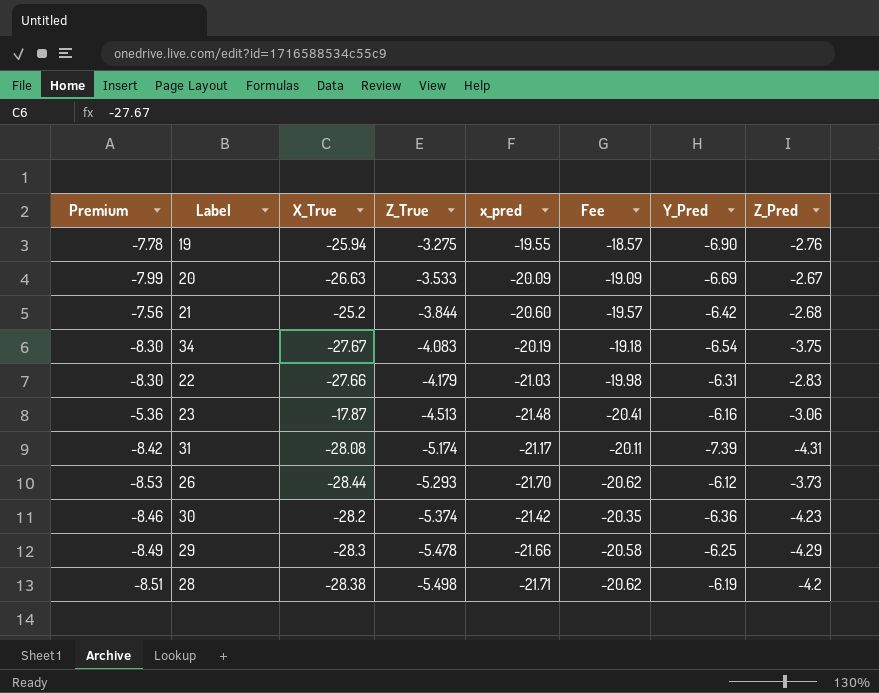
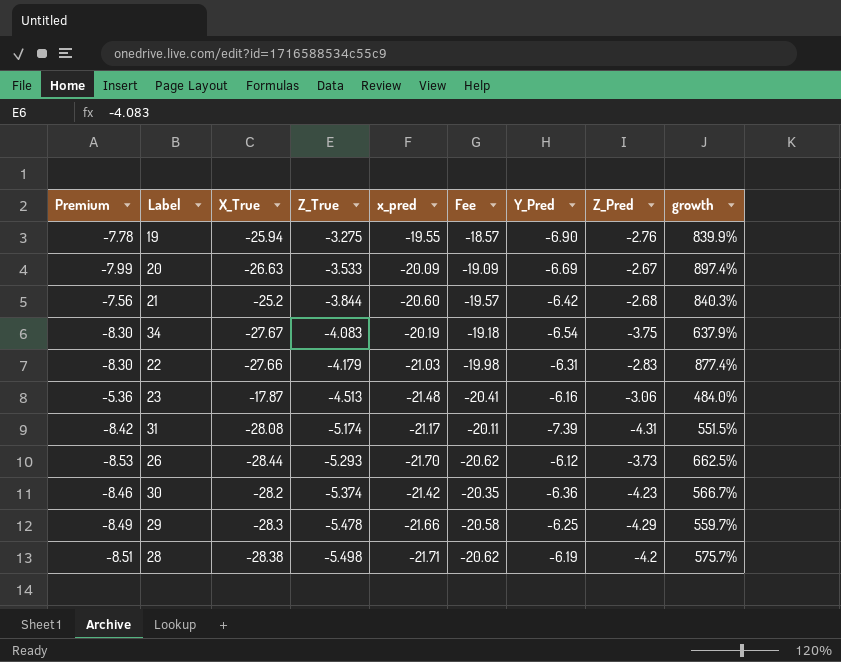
column growth | formula: none -> ([X_True] - [Z_Pred]) / [Z_Pred]

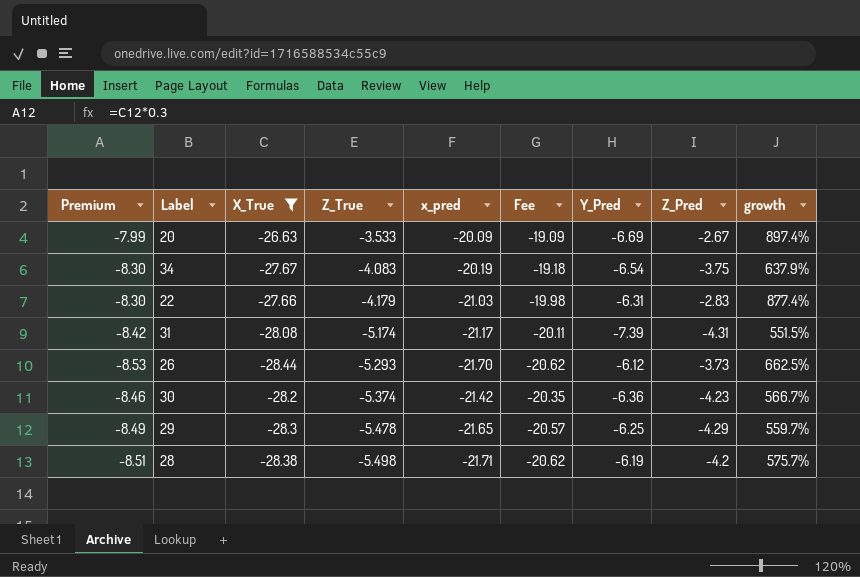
filter: none -> X_True <= -26.63
29 | x_pred: -21.66 -> -21.65
29 | Fee: -20.58 -> -20.57

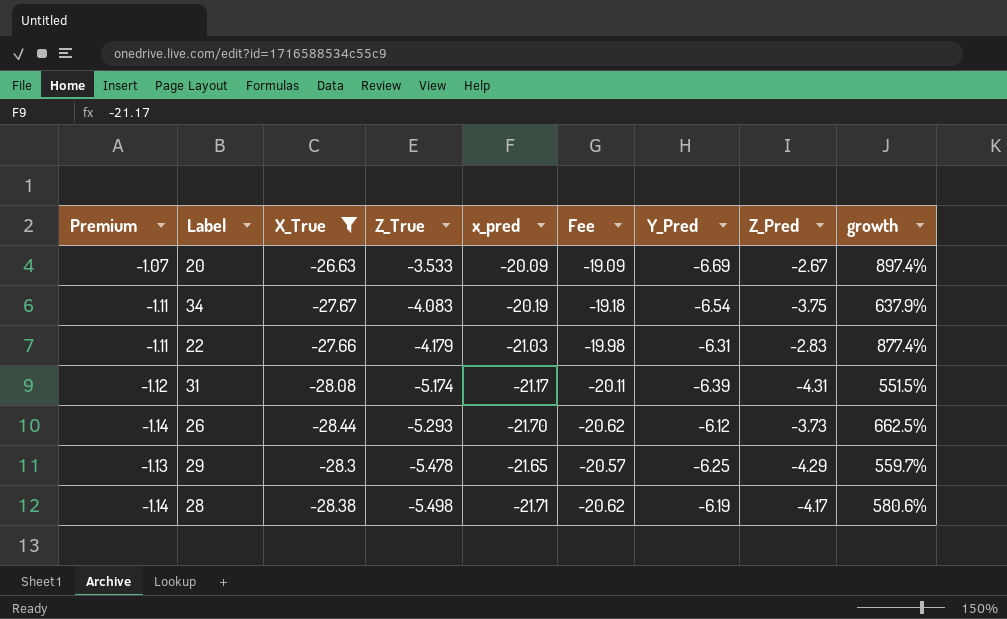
column Premium | formula: [X_True] * 0.3 -> [X_True] * 0.04
row 30: -8.46 | -28.2 | -5.374 | -21.42 | -20.35 | -6.36 | -4.23 | 566.7% -> none
31 | Y_Pred: -7.39 -> -6.39
28 | Z_Pred: -4.2 -> -4.17
28 | growth: 575.7% -> 580.6%

